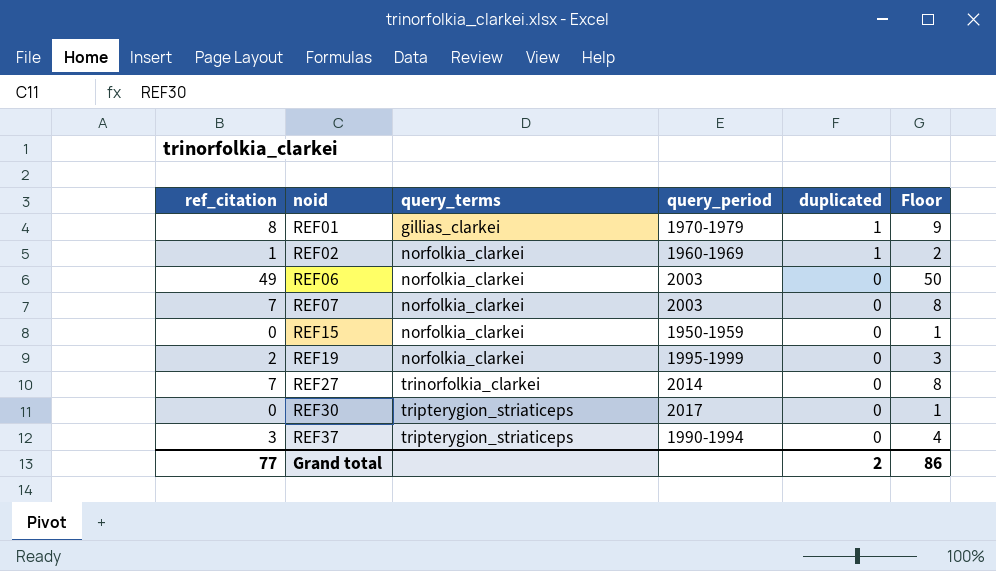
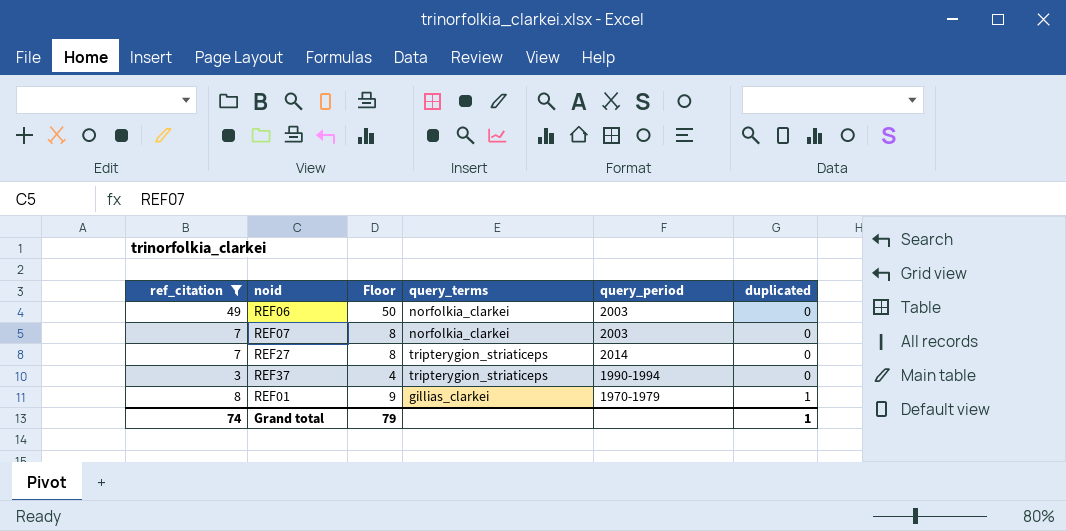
filter: none -> ref_citation >= 3
row order: noid ascending -> duplicated ascending
column Floor | position: 6 -> 3
REF27 | query_terms: trinorfolkia_clarkei -> tripterygion_striaticeps
Grand total | ref_citation: 77 -> 74
Grand total | Floor: 86 -> 79
Grand total | duplicated: 2 -> 1

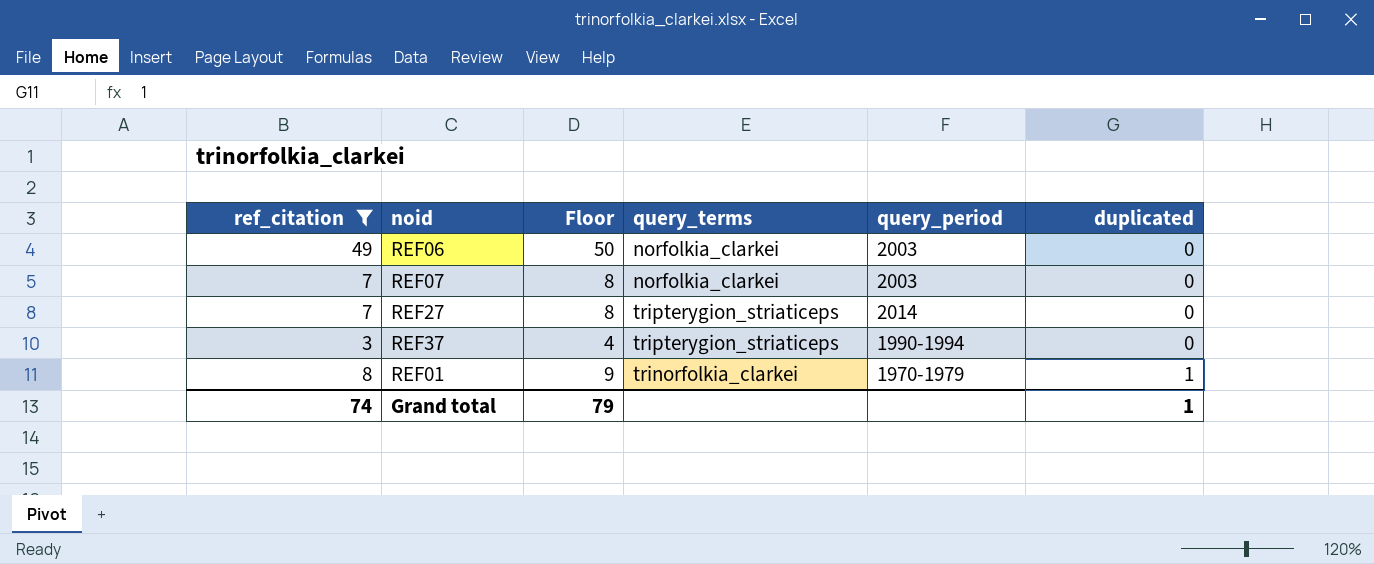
REF01 | query_terms: gillias_clarkei -> trinorfolkia_clarkei

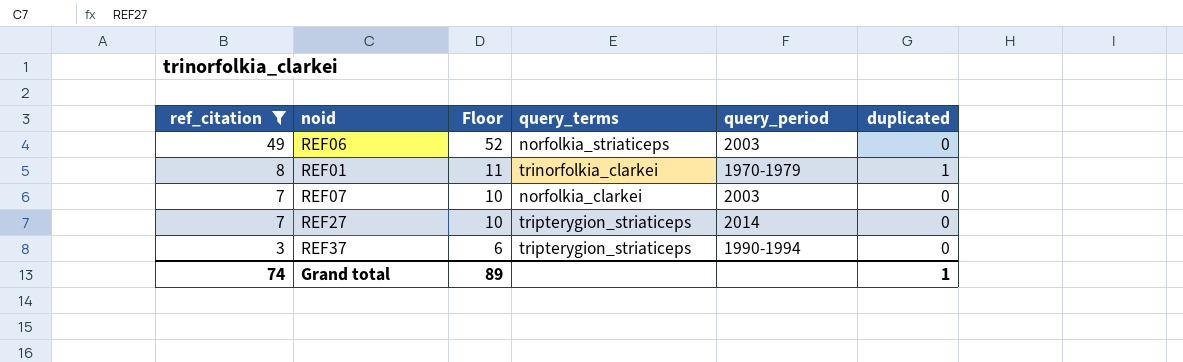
row order: duplicated ascending -> ref_citation descending
column Floor | formula: [ref_citation] + 1 -> [ref_citation] + 3
REF06 | query_terms: norfolkia_clarkei -> norfolkia_striaticeps
Grand total | Floor: 79 -> 89

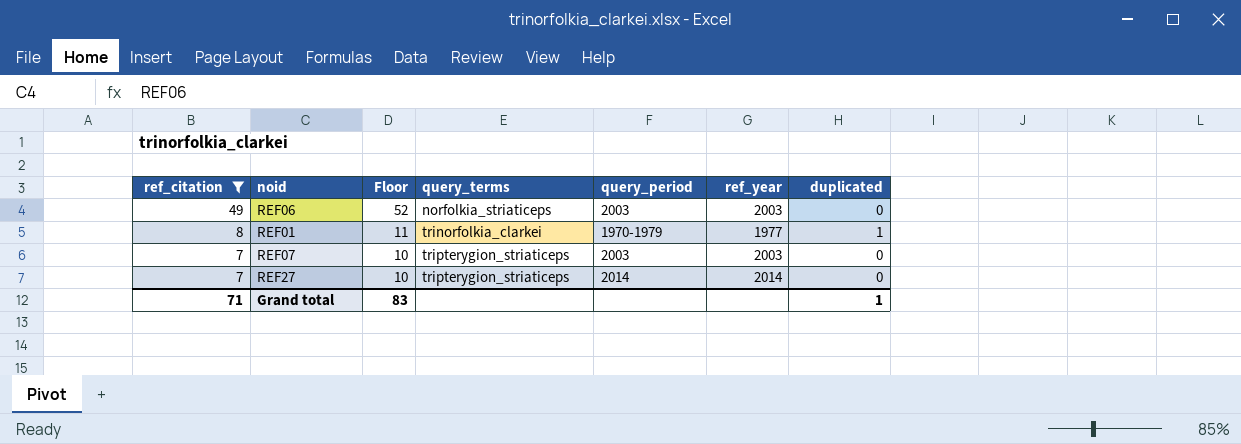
column ref_year | position: none -> 6
row REF37: 3 | 6 | tripterygion_striaticeps | 1990-1994 | 0 -> none
REF07 | query_terms: norfolkia_clarkei -> tripterygion_striaticeps
Grand total | ref_citation: 74 -> 71
Grand total | Floor: 89 -> 83

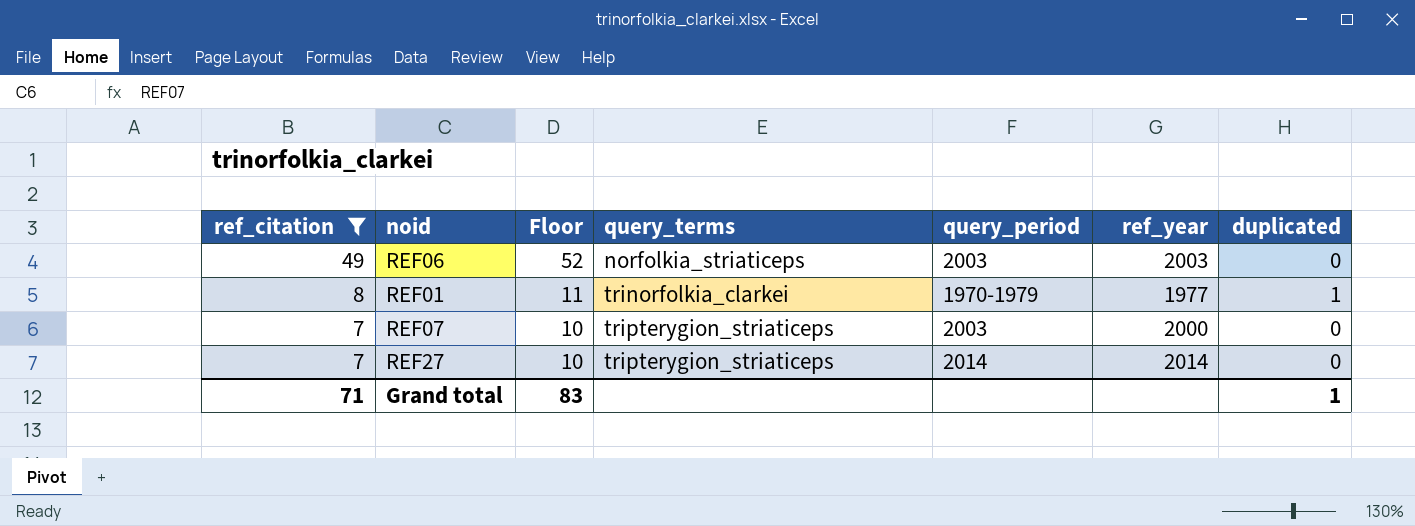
REF07 | ref_year: 2003 -> 2000

